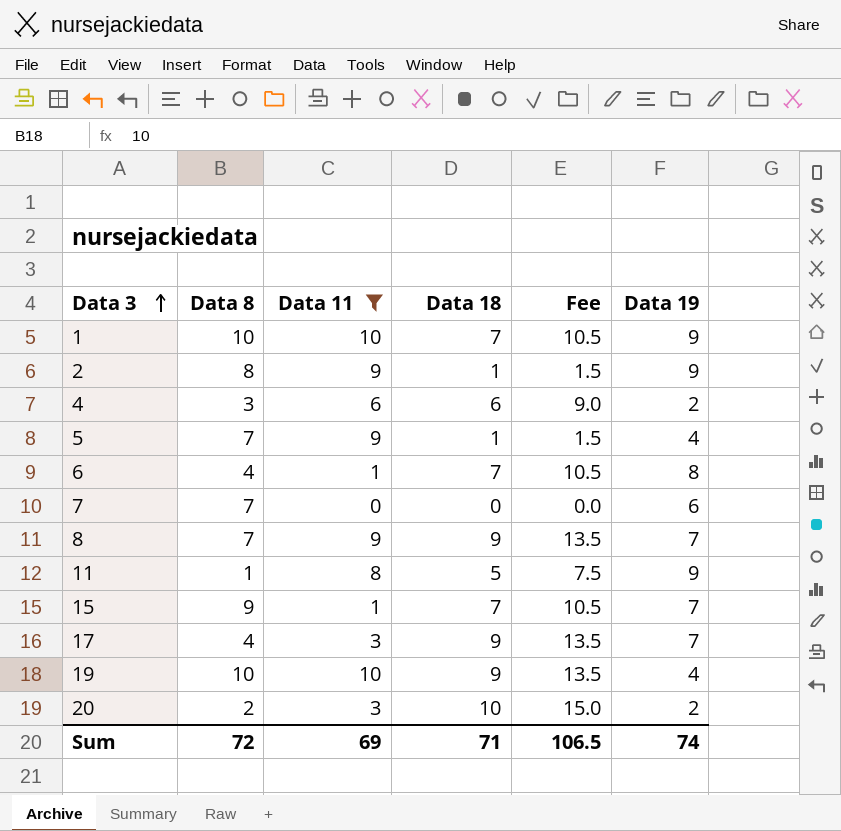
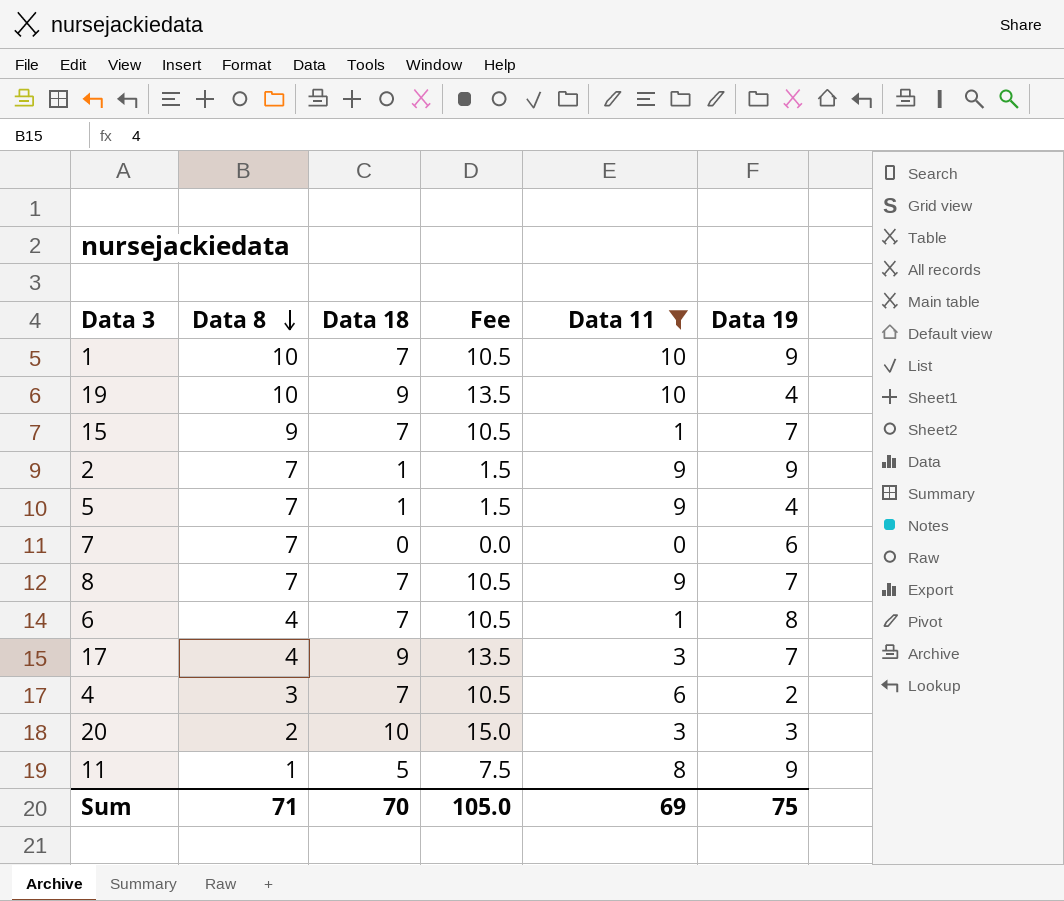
row order: Data 3 ascending -> Data 8 descending
column Data 11 | position: 3 -> 5
2 | Data 8: 8 -> 7
8 | Data 18: 9 -> 7
8 | Fee: 13.5 -> 10.5
4 | Data 18: 6 -> 7
4 | Fee: 9.0 -> 10.5
20 | Data 19: 2 -> 3
Sum | Data 8: 72 -> 71
Sum | Data 18: 71 -> 70
Sum | Fee: 106.5 -> 105.0
Sum | Data 19: 74 -> 75

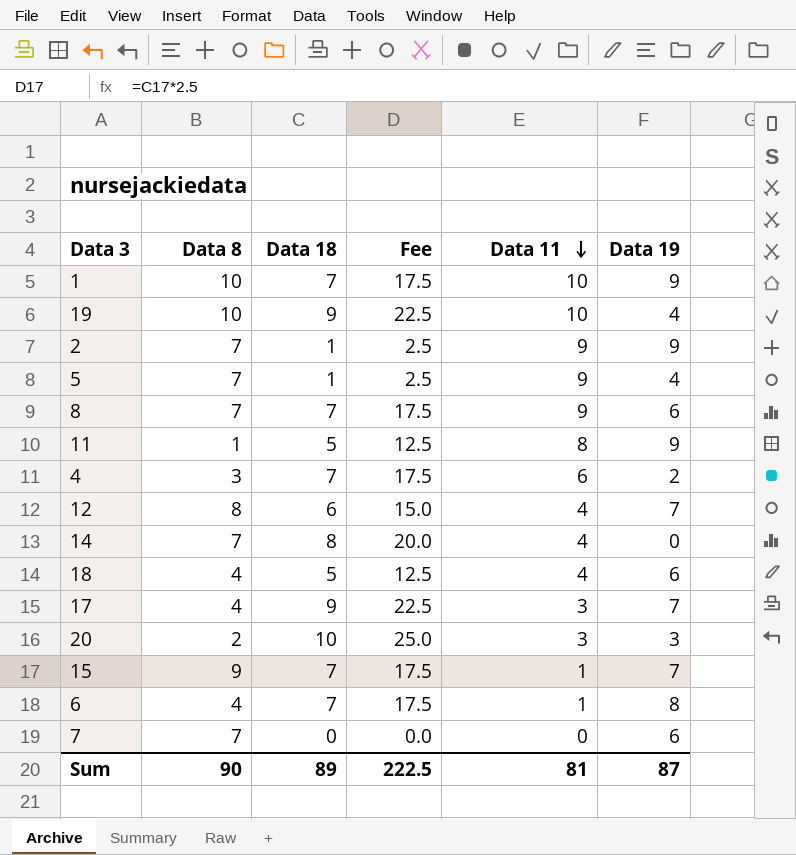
filter: Data 11 != 4 -> none
row order: Data 8 descending -> Data 11 descending
column Fee | formula: [Data 18] * 1.5 -> [Data 18] * 2.5
8 | Data 19: 7 -> 6
Sum | Data 8: 71 -> 90
Sum | Data 18: 70 -> 89
Sum | Fee: 105.0 -> 222.5
Sum | Data 11: 69 -> 81
Sum | Data 19: 75 -> 87

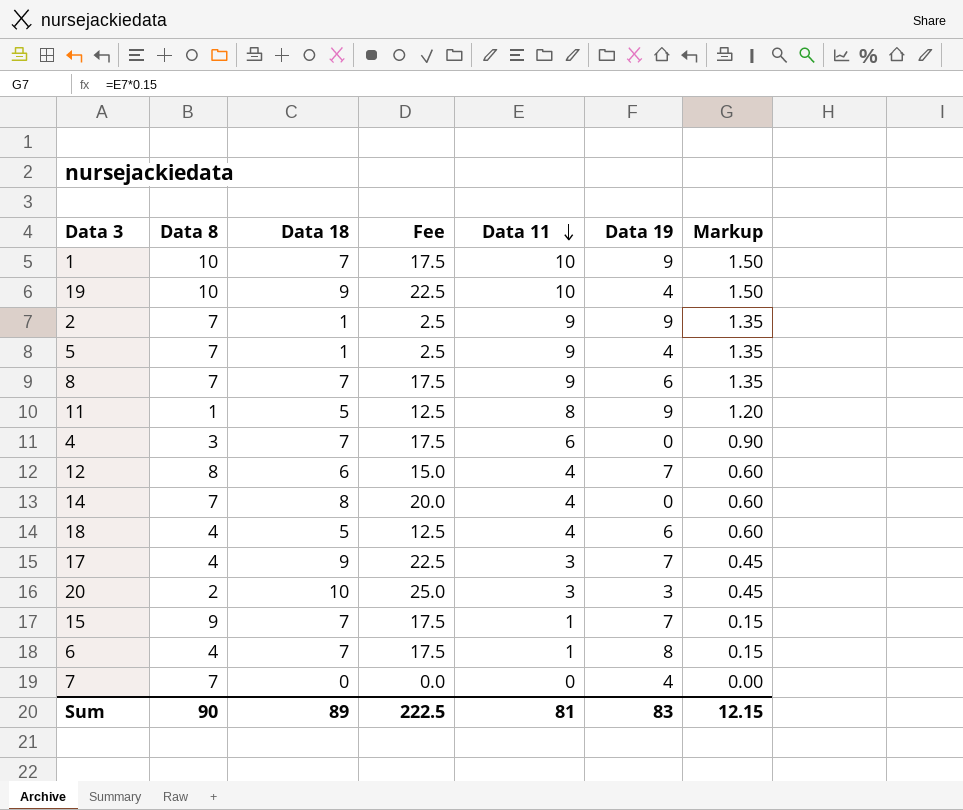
column Markup | formula: none -> [Data 11] * 0.15
4 | Data 19: 2 -> 0
7 | Data 19: 6 -> 4
Sum | Data 19: 87 -> 83

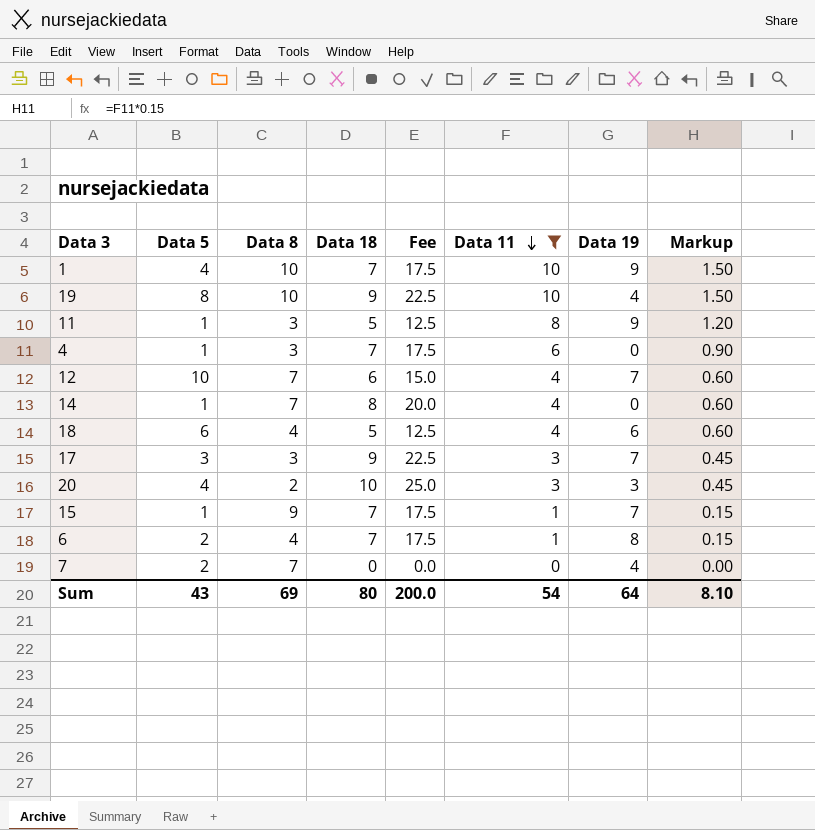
filter: none -> Data 11 != 9
column Data 5 | position: none -> 2
11 | Data 8: 1 -> 3
12 | Data 8: 8 -> 7
17 | Data 8: 4 -> 3
Sum | Data 8: 90 -> 69
Sum | Data 18: 89 -> 80
Sum | Fee: 222.5 -> 200.0
Sum | Data 11: 81 -> 54
Sum | Data 19: 83 -> 64
Sum | Markup: 12.15 -> 8.10

